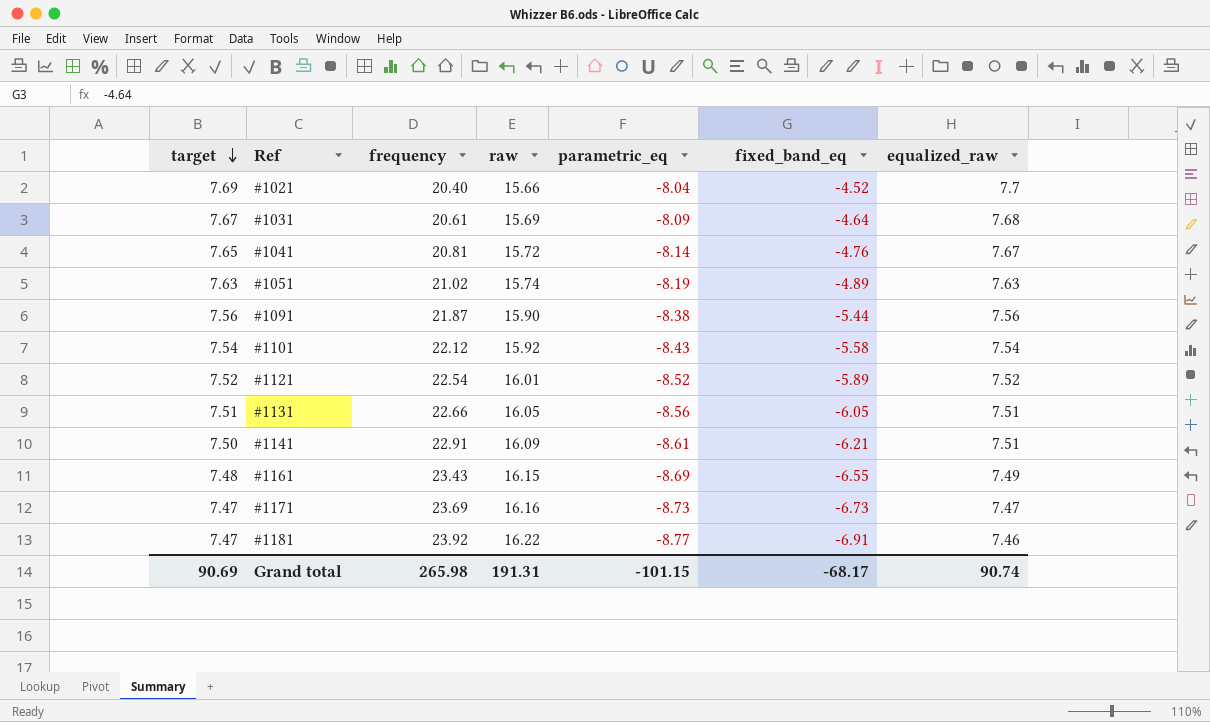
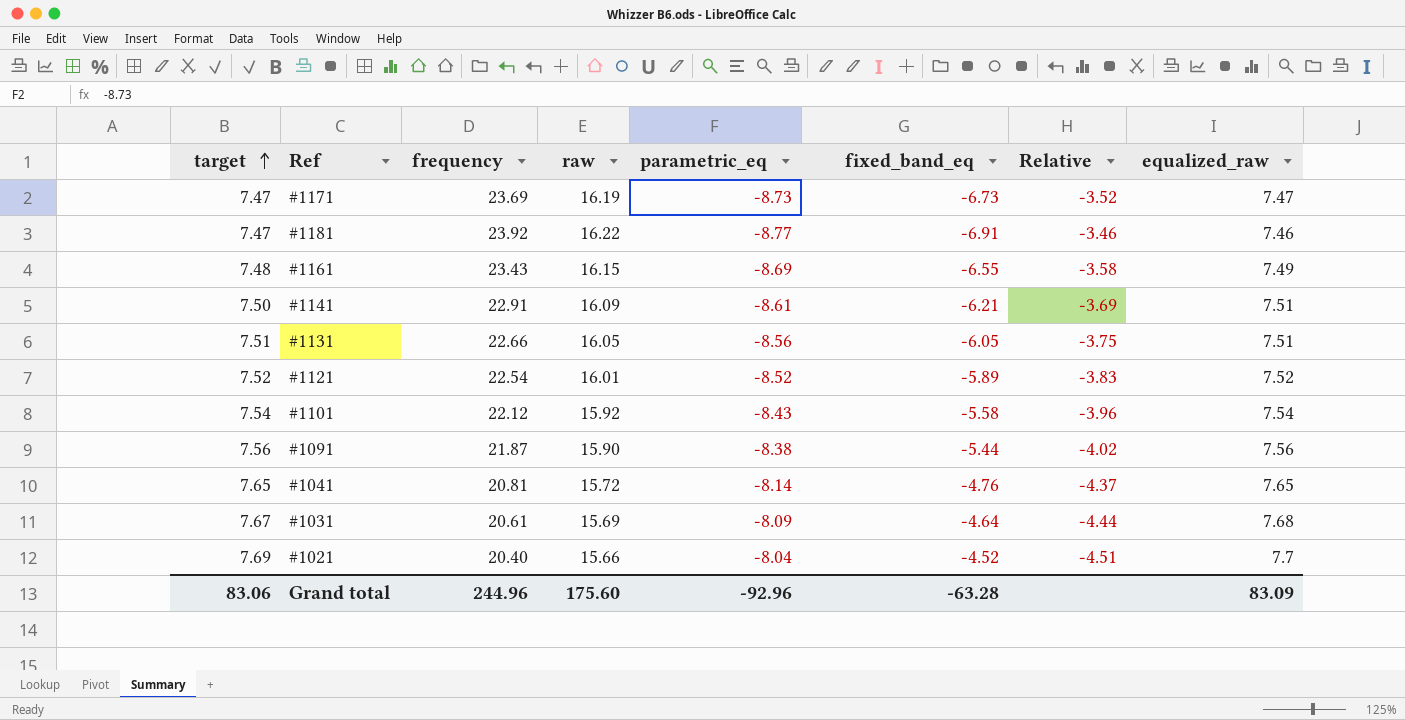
row order: target descending -> target ascending
column Relative | formula: none -> [frequency] / [fixed_band_eq]
row #1051: 7.63 | 21.02 | 15.74 | -8.19 | -4.89 | 7.63 -> none
#1171 | raw: 16.16 -> 16.19
#1041 | equalized_raw: 7.67 -> 7.65
Grand total | target: 90.69 -> 83.06
Grand total | frequency: 265.98 -> 244.96
Grand total | raw: 191.31 -> 175.60
Grand total | parametric_eq: -101.15 -> -92.96
Grand total | fixed_band_eq: -68.17 -> -63.28
Grand total | equalized_raw: 90.74 -> 83.09

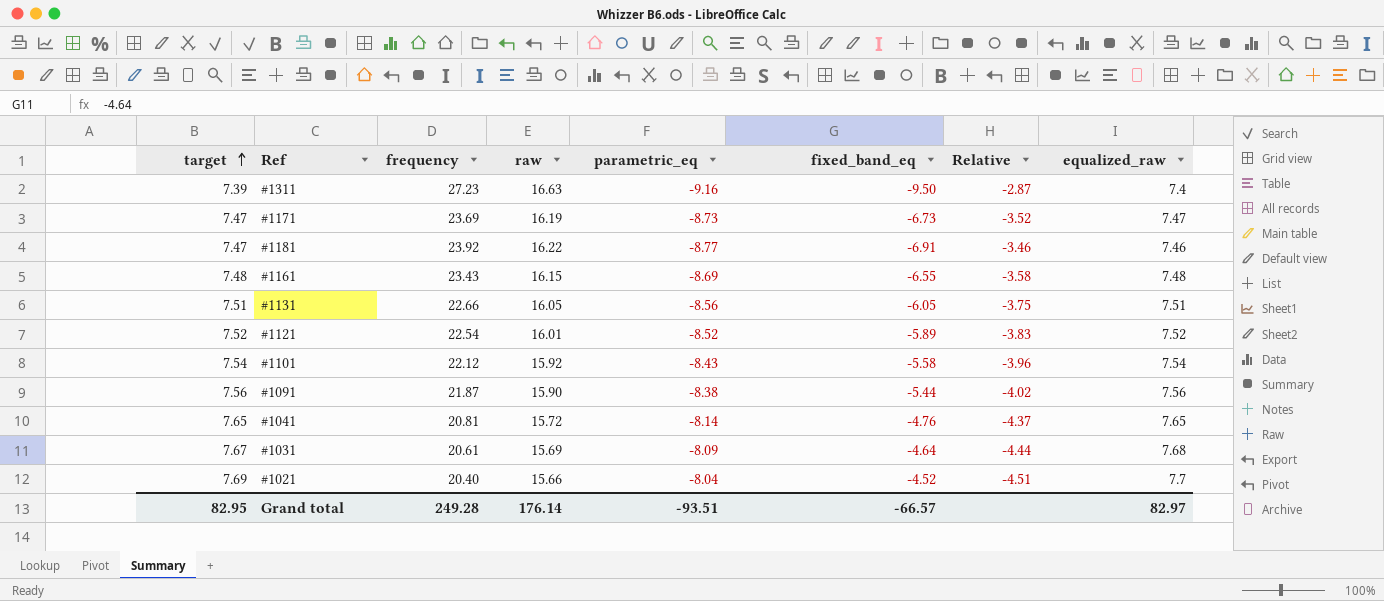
row #1141: 7.50 | 22.91 | 16.09 | -8.61 | -6.21 | -3.69 | 7.51 -> none
row #1311: none -> 7.39 | 27.23 | 16.63 | -9.16 | -9.50 | -2.87 | 7.4
#1161 | equalized_raw: 7.49 -> 7.48
Grand total | target: 83.06 -> 82.95
Grand total | frequency: 244.96 -> 249.28
Grand total | raw: 175.60 -> 176.14
Grand total | parametric_eq: -92.96 -> -93.51
Grand total | fixed_band_eq: -63.28 -> -66.57
Grand total | equalized_raw: 83.09 -> 82.97

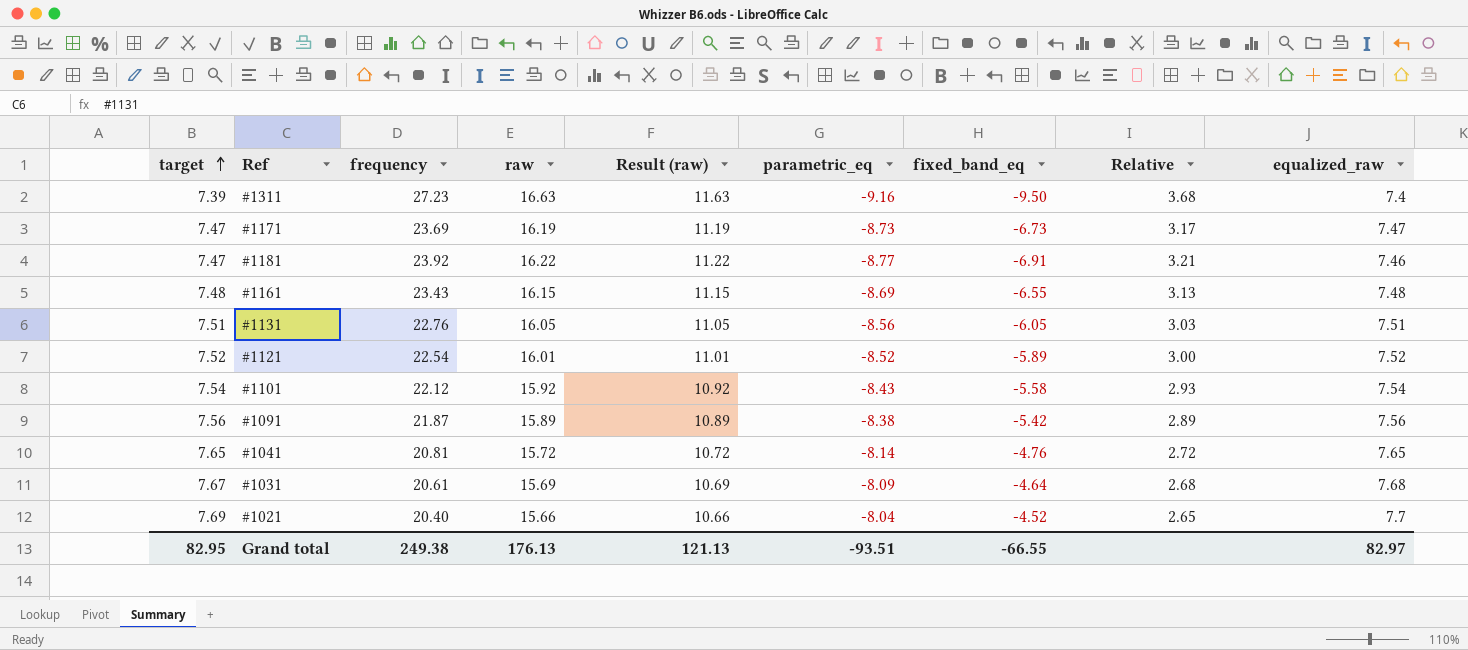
column Result (raw) | formula: none -> [raw] - 5
column Relative | formula: [frequency] / [fixed_band_eq] -> [frequency] / [equalized_raw]
#1131 | frequency: 22.66 -> 22.76
#1091 | raw: 15.90 -> 15.89
#1091 | fixed_band_eq: -5.44 -> -5.42
Grand total | frequency: 249.28 -> 249.38
Grand total | raw: 176.14 -> 176.13
Grand total | fixed_band_eq: -66.57 -> -66.55

